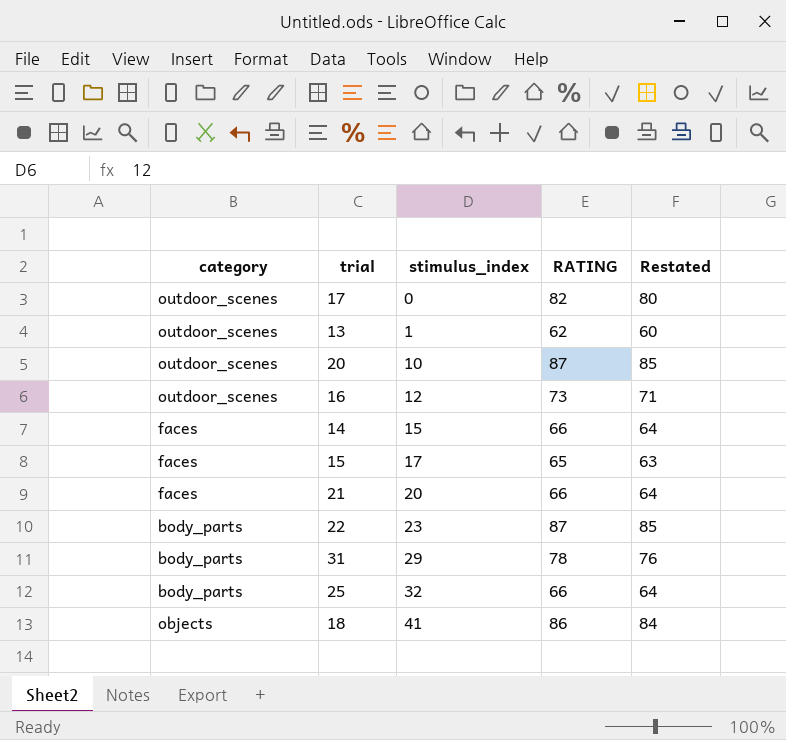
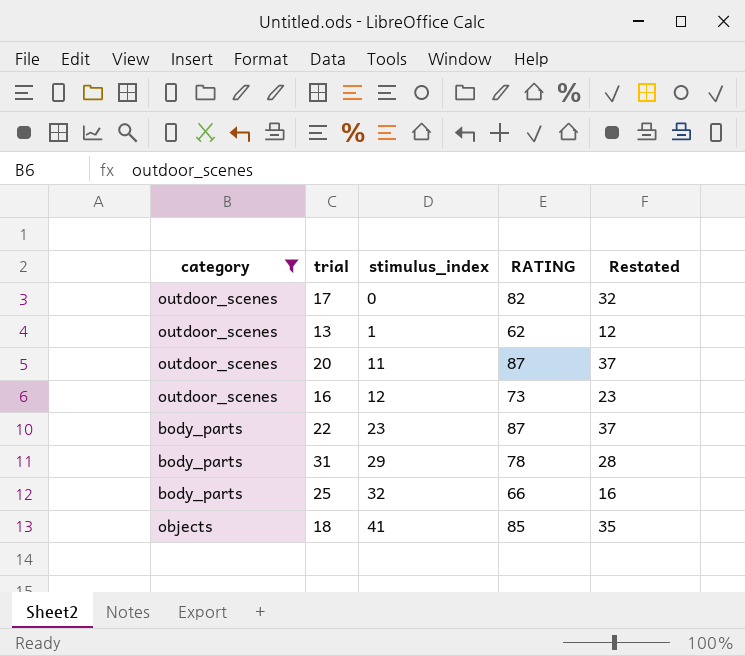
filter: none -> category != faces
column Restated | formula: [RATING] - 2 -> [RATING] - 50
20 | stimulus_index: 10 -> 11
18 | RATING: 86 -> 85

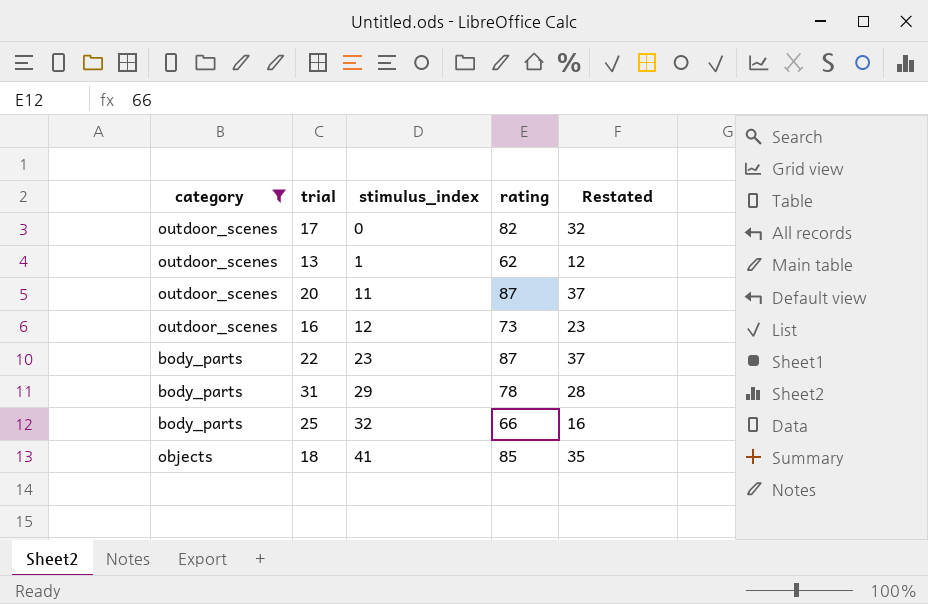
column name: RATING -> rating

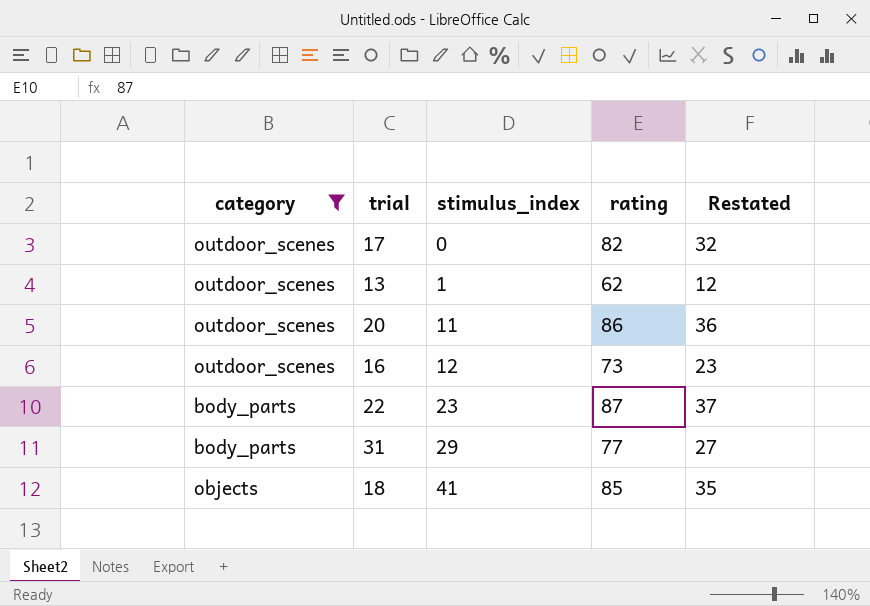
row 25: body_parts | 32 | 66 | 16 -> none
20 | rating: 87 -> 86
20 | Restated: 37 -> 36
31 | rating: 78 -> 77
31 | Restated: 28 -> 27

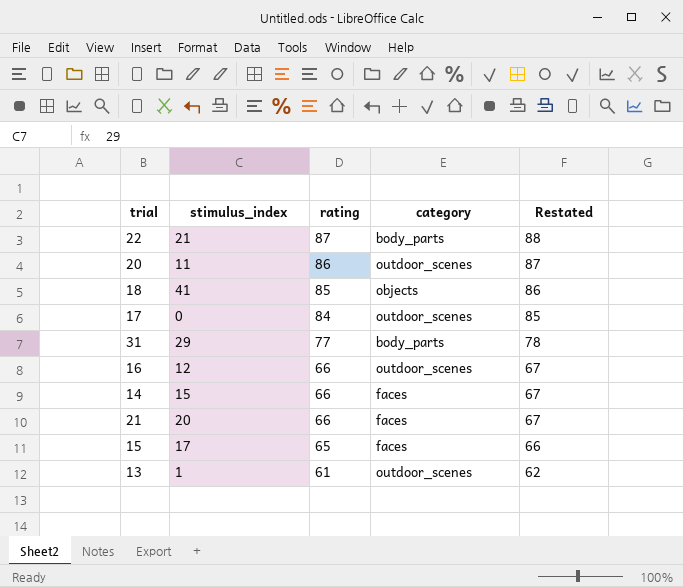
filter: category != faces -> none
row order: stimulus_index ascending -> rating descending
column category | position: 1 -> 4
column Restated | formula: [rating] - 50 -> [rating] + 1
22 | stimulus_index: 23 -> 21
17 | rating: 82 -> 84
16 | rating: 73 -> 66
13 | rating: 62 -> 61

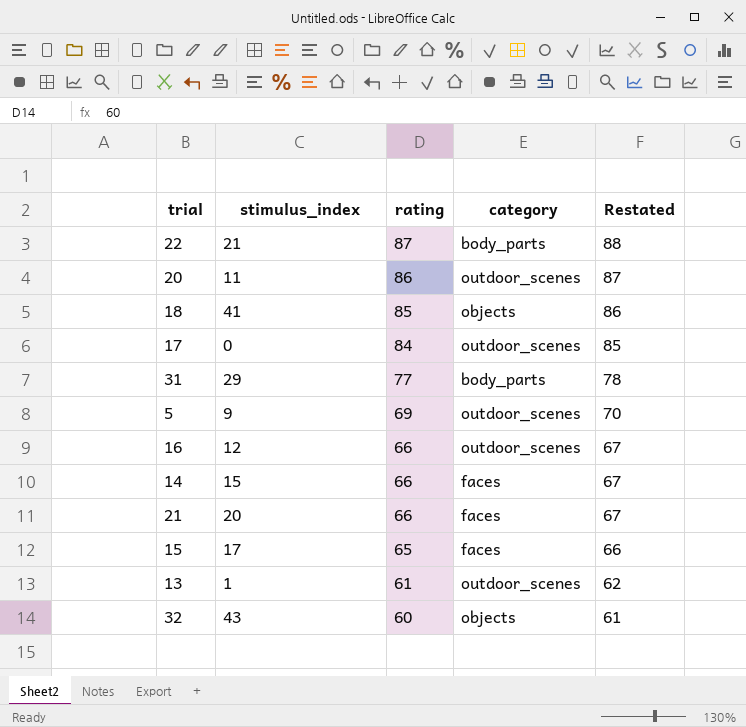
row 5: none -> 9 | 69 | outdoor_scenes | 70
row 32: none -> 43 | 60 | objects | 61

